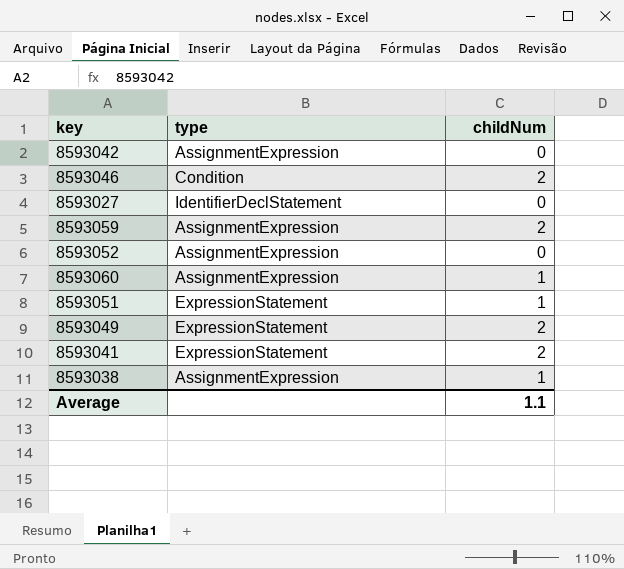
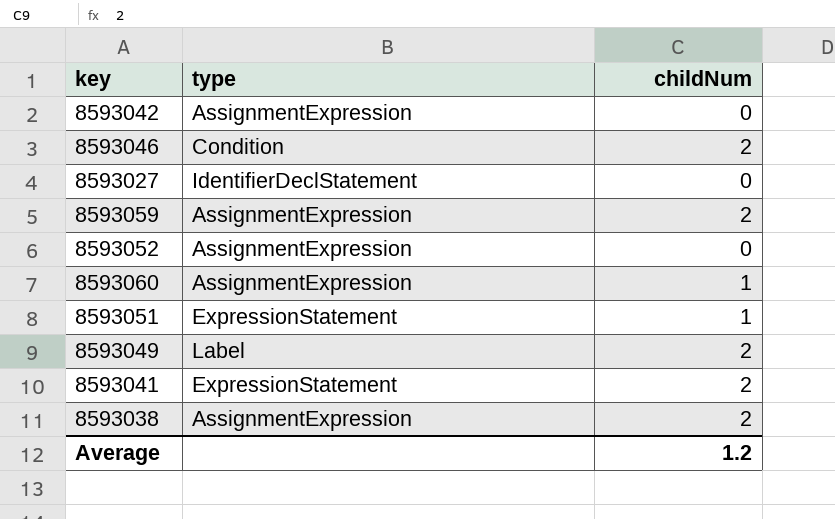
8593049 | type: ExpressionStatement -> Label
8593038 | childNum: 1 -> 2
Average | childNum: 1.1 -> 1.2

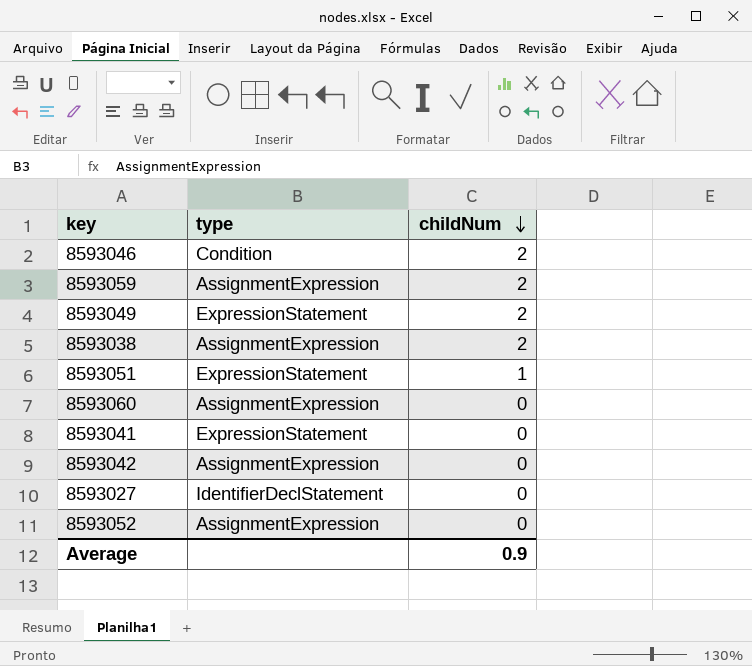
row order: none -> childNum descending
8593049 | type: Label -> ExpressionStatement
8593060 | childNum: 1 -> 0
8593041 | childNum: 2 -> 0
Average | childNum: 1.2 -> 0.9

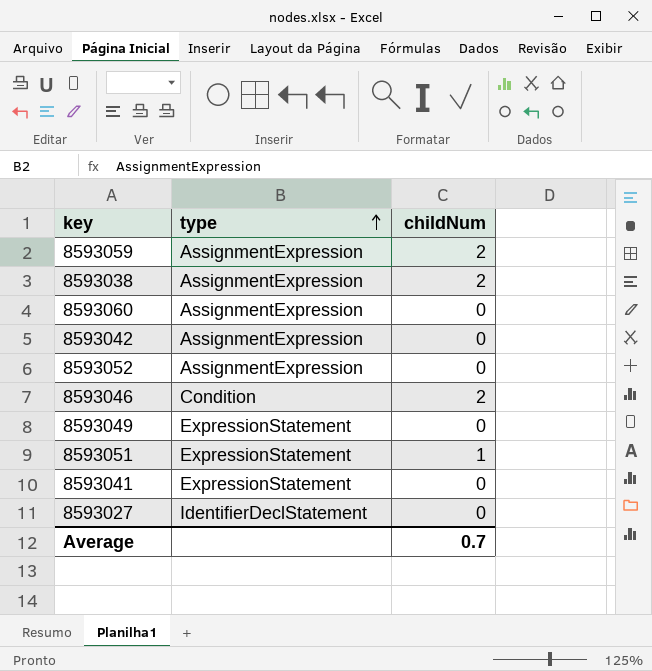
row order: childNum descending -> type ascending
8593049 | childNum: 2 -> 0
Average | childNum: 0.9 -> 0.7

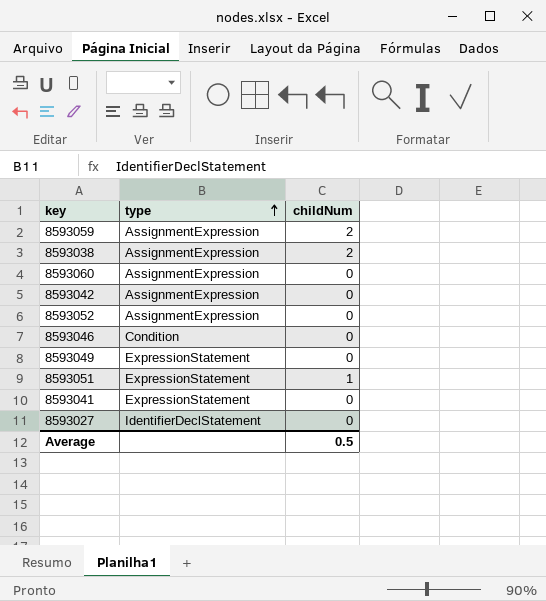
8593046 | childNum: 2 -> 0
Average | childNum: 0.7 -> 0.5

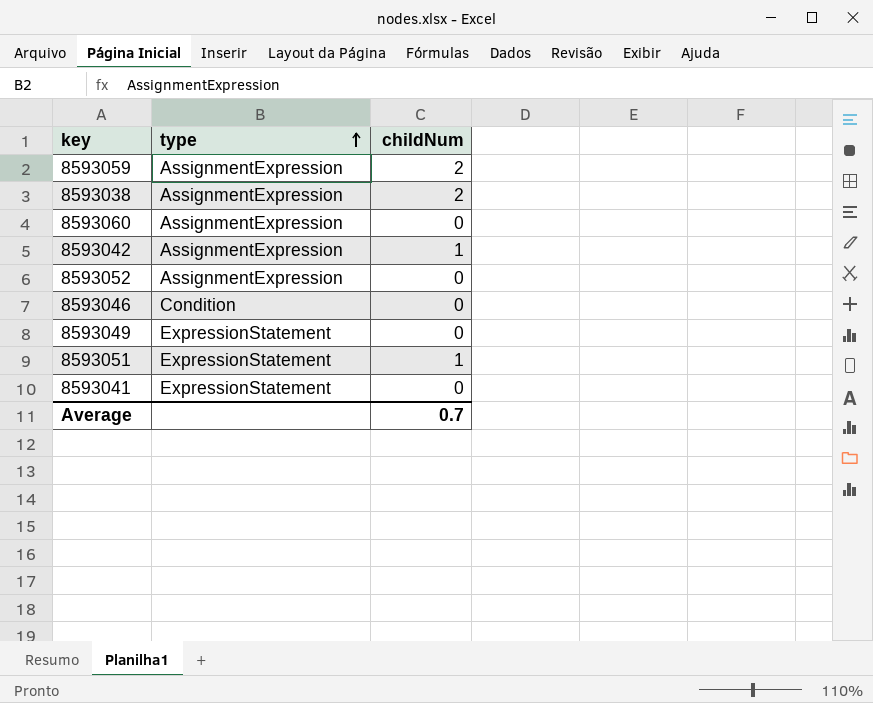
row 8593027: IdentifierDeclStatement | 0 -> none
8593042 | childNum: 0 -> 1
Average | childNum: 0.5 -> 0.7

